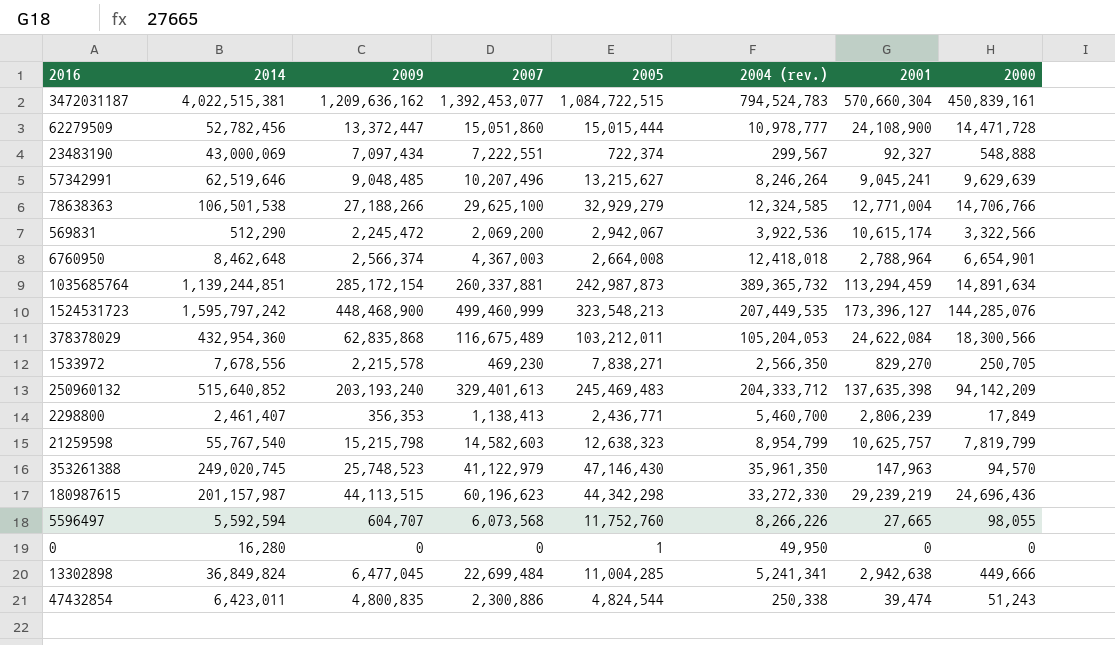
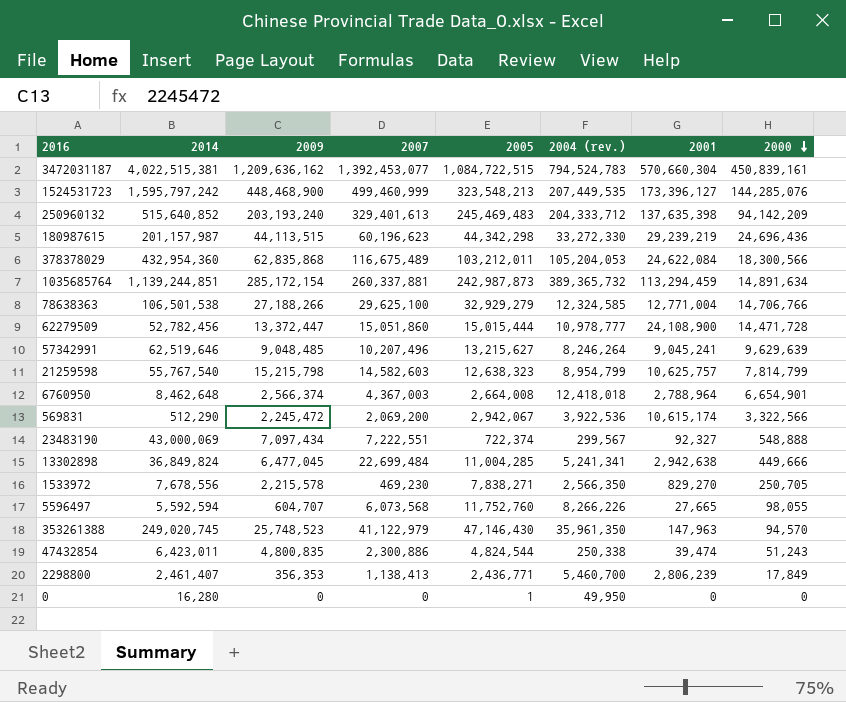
row order: none -> 2000 descending
21259598 | 2000: 7,819,799 -> 7,814,799

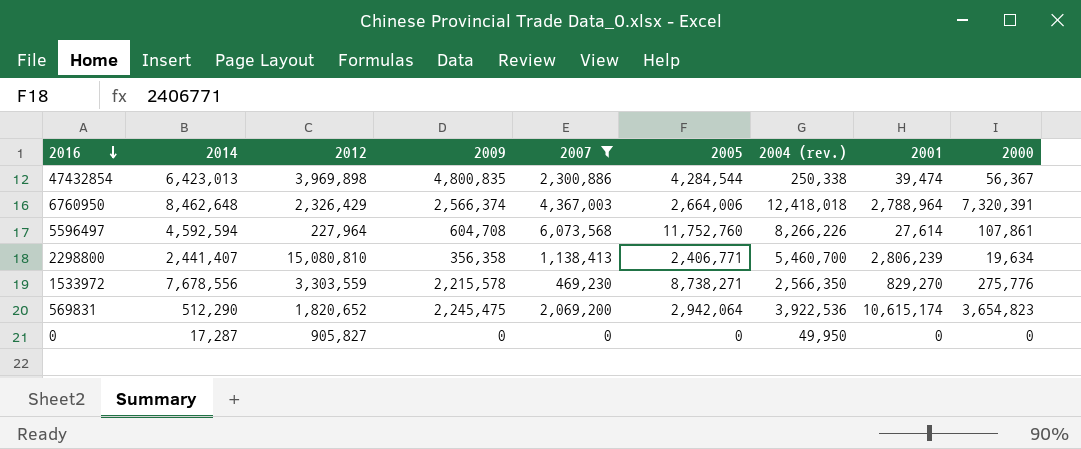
filter: none -> 2007 <= 6,073,568
row order: 2000 descending -> 2016 descending
column 2012 | position: none -> 3
47432854 | 2014: 6,423,011 -> 6,423,013
47432854 | 2005: 4,824,544 -> 4,284,544
47432854 | 2000: 51,243 -> 56,367
6760950 | 2005: 2,664,008 -> 2,664,006
6760950 | 2000: 6,654,901 -> 7,320,391
5596497 | 2014: 5,592,594 -> 4,592,594
5596497 | 2009: 604,707 -> 604,708
5596497 | 2001: 27,665 -> 27,614
5596497 | 2000: 98,055 -> 107,861
2298800 | 2014: 2,461,407 -> 2,441,407
2298800 | 2009: 356,353 -> 356,358
2298800 | 2005: 2,436,771 -> 2,406,771
2298800 | 2000: 17,849 -> 19,634
1533972 | 2005: 7,838,271 -> 8,738,271
1533972 | 2000: 250,705 -> 275,776
569831 | 2009: 2,245,472 -> 2,245,475
569831 | 2005: 2,942,067 -> 2,942,064
569831 | 2000: 3,322,566 -> 3,654,823
0 | 2014: 16,280 -> 17,287
0 | 2005: 1 -> 0

